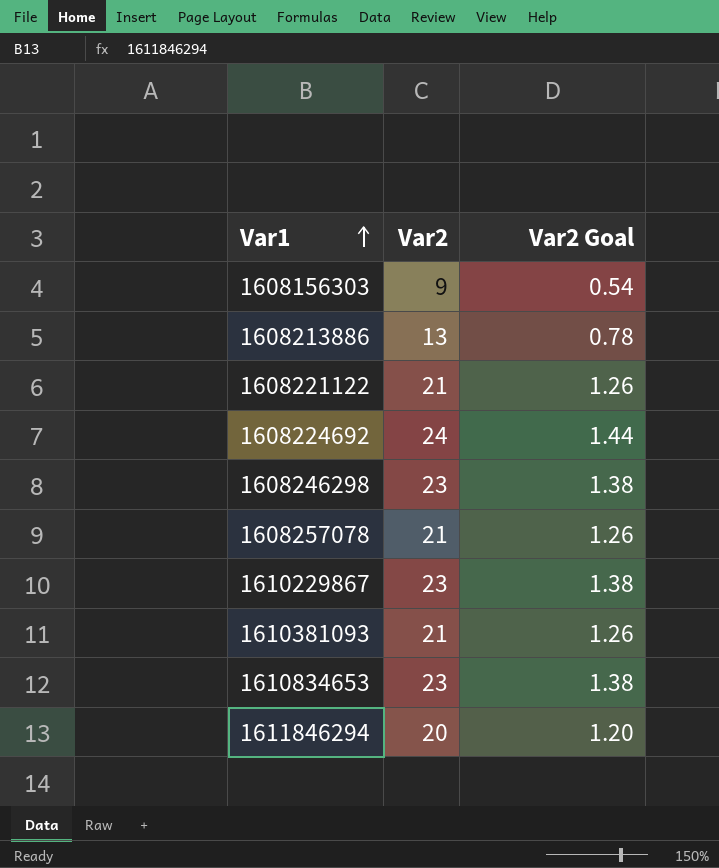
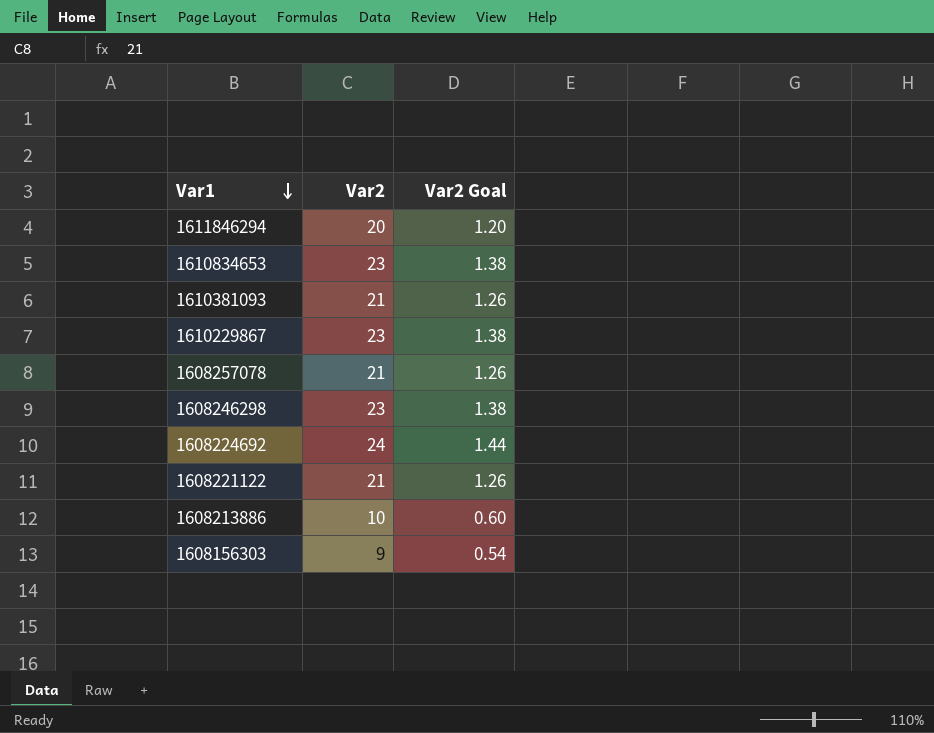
row order: Var1 ascending -> Var1 descending
1608213886 | Var2: 13 -> 10
1608213886 | Var2 Goal: 0.78 -> 0.60

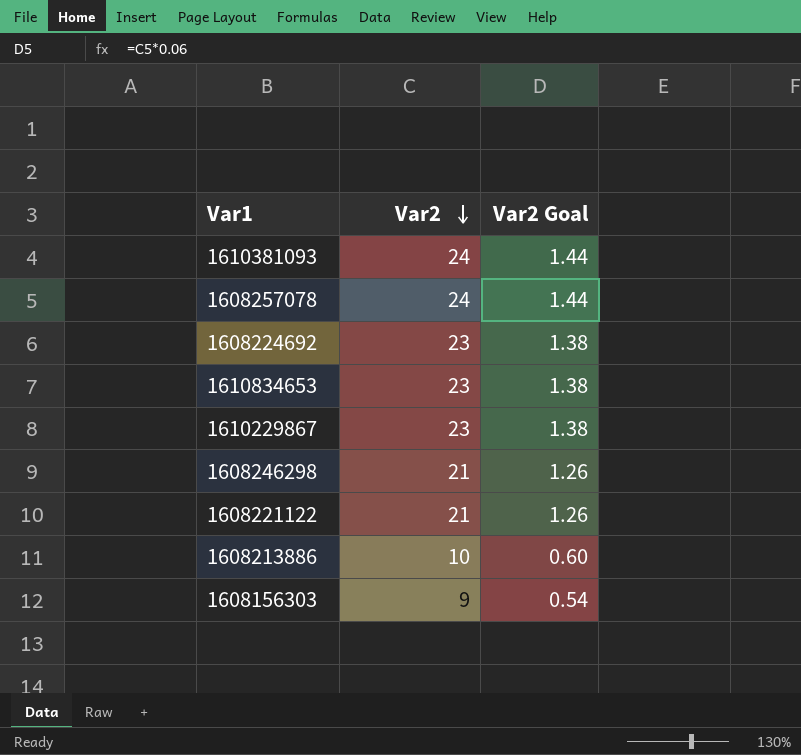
row order: Var1 descending -> Var2 descending
row 1611846294: 20 | 1.20 -> none
1610381093 | Var2: 21 -> 24
1610381093 | Var2 Goal: 1.26 -> 1.44
1608257078 | Var2: 21 -> 24
1608257078 | Var2 Goal: 1.26 -> 1.44
1608224692 | Var2: 24 -> 23
1608224692 | Var2 Goal: 1.44 -> 1.38
1608246298 | Var2: 23 -> 21
1608246298 | Var2 Goal: 1.38 -> 1.26

